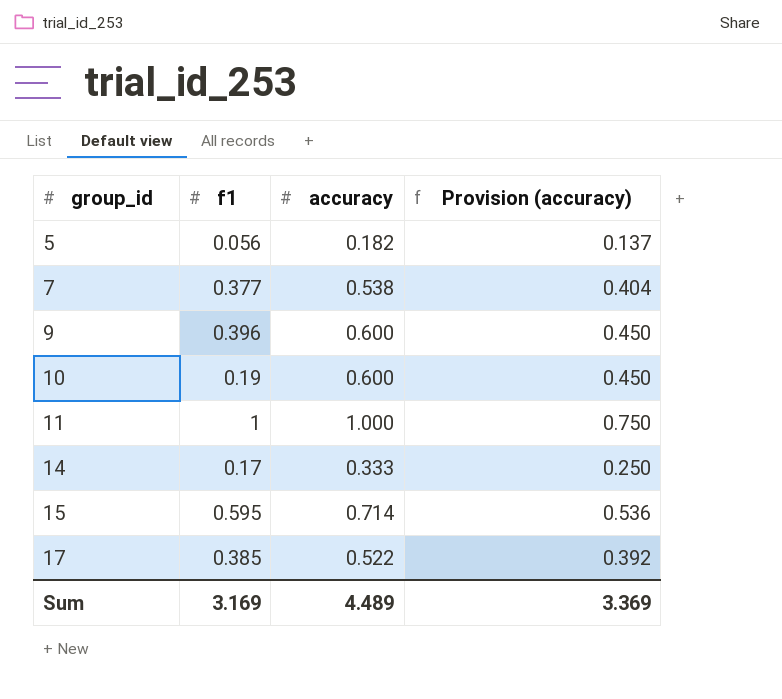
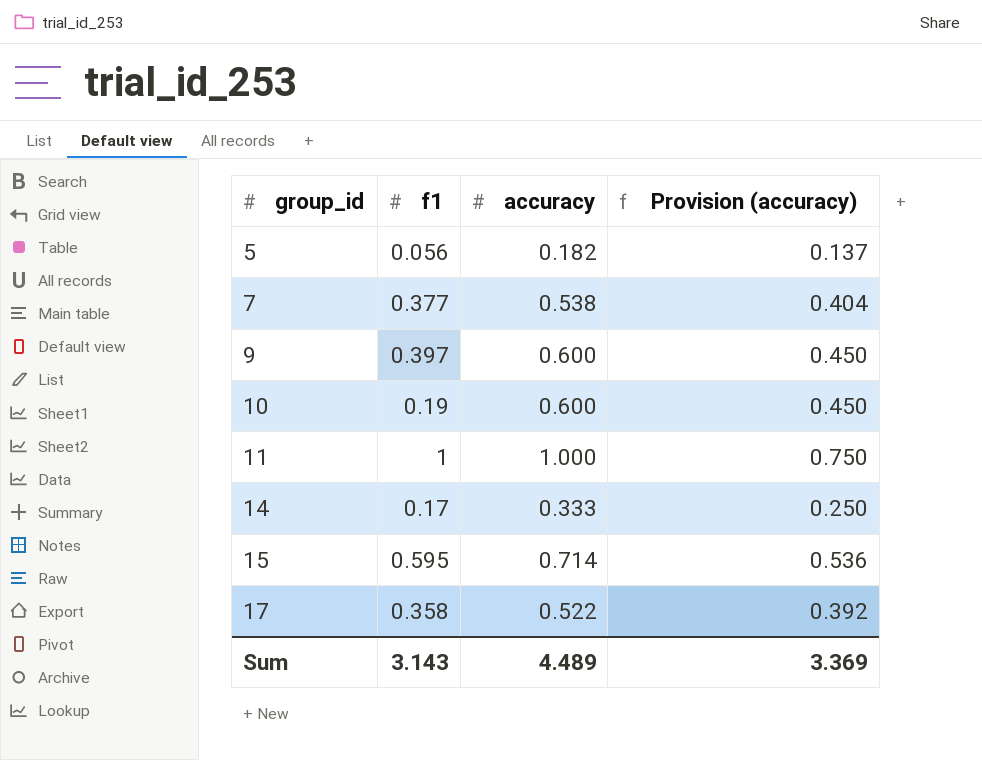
9 | f1: 0.396 -> 0.397
17 | f1: 0.385 -> 0.358
Sum | f1: 3.169 -> 3.143

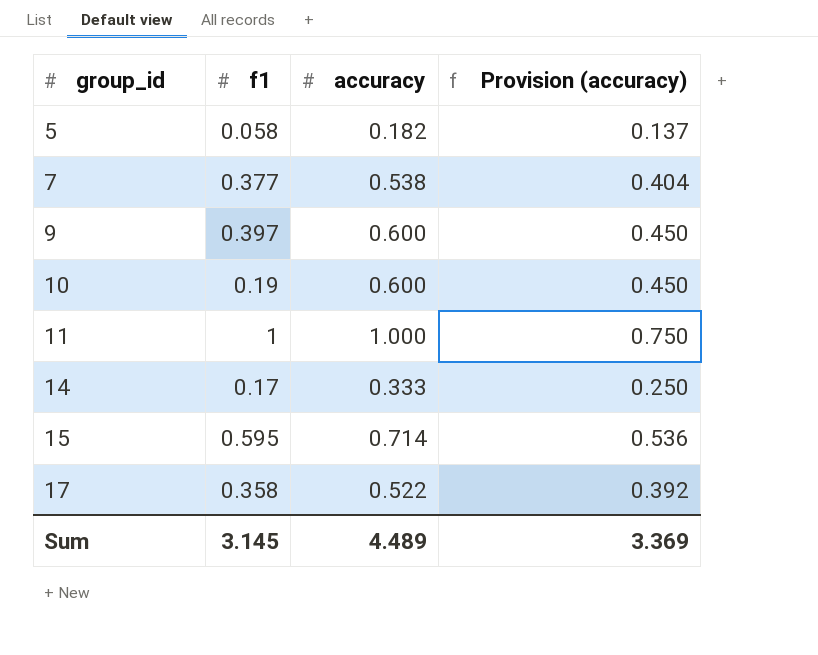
5 | f1: 0.056 -> 0.058
Sum | f1: 3.143 -> 3.145

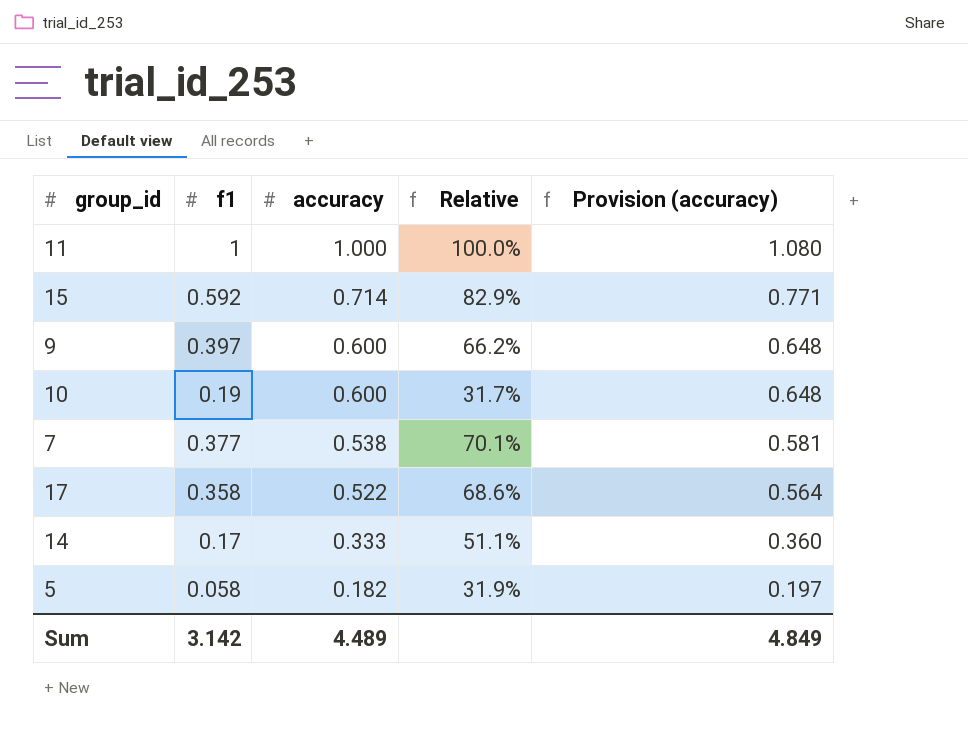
row order: group_id ascending -> accuracy descending
column Relative | formula: none -> [f1] / [accuracy]
column Provision (accuracy) | formula: [accuracy] * 0.75 -> [accuracy] * 1.08
15 | f1: 0.595 -> 0.592
Sum | f1: 3.145 -> 3.142
Sum | Provision (accuracy): 3.369 -> 4.849

